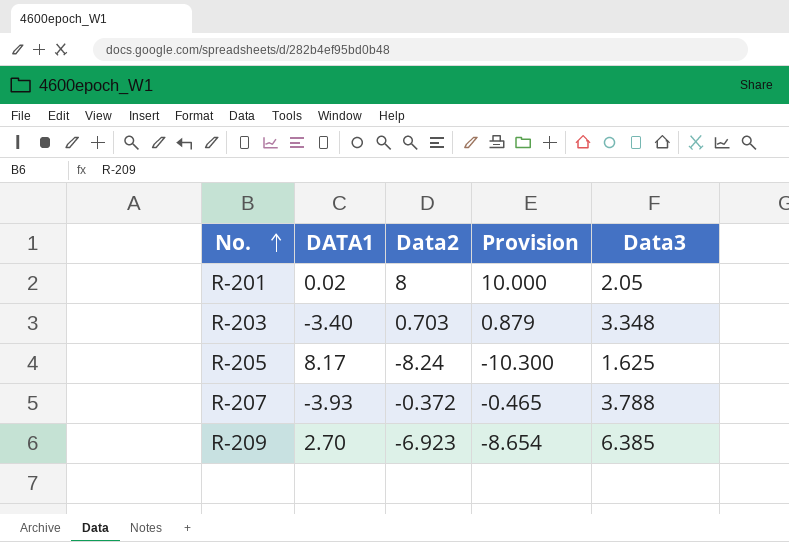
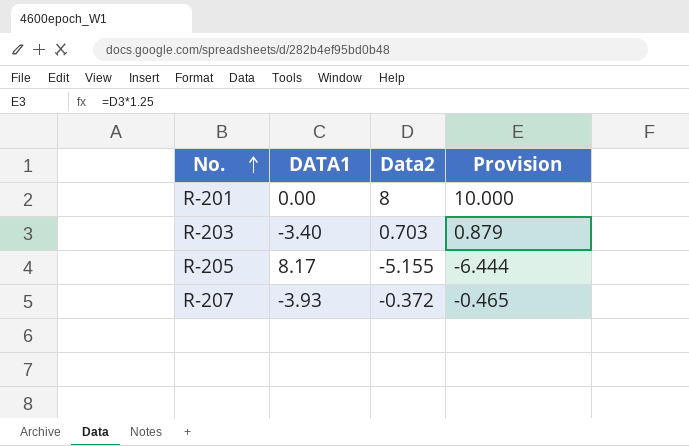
column Data3 | position: 5 -> none
row R-209: 2.70 | -6.923 | -8.654 | 6.385 -> none
R-201 | DATA1: 0.02 -> 0.00
R-205 | Data2: -8.24 -> -5.155
R-205 | Provision: -10.300 -> -6.444

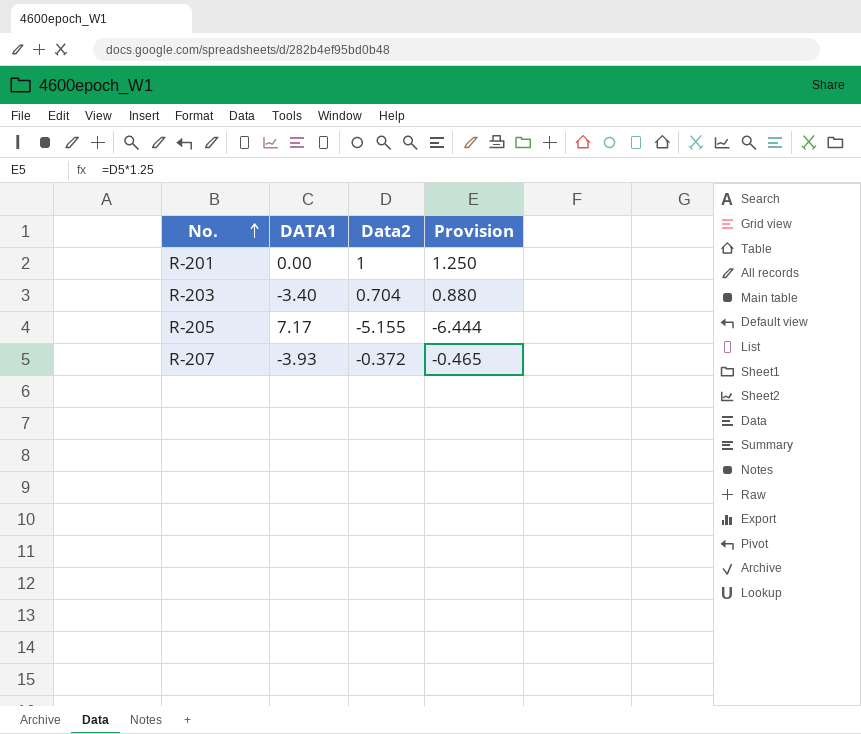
R-201 | Data2: 8 -> 1
R-201 | Provision: 10.000 -> 1.250
R-203 | Data2: 0.703 -> 0.704
R-203 | Provision: 0.879 -> 0.880
R-205 | DATA1: 8.17 -> 7.17

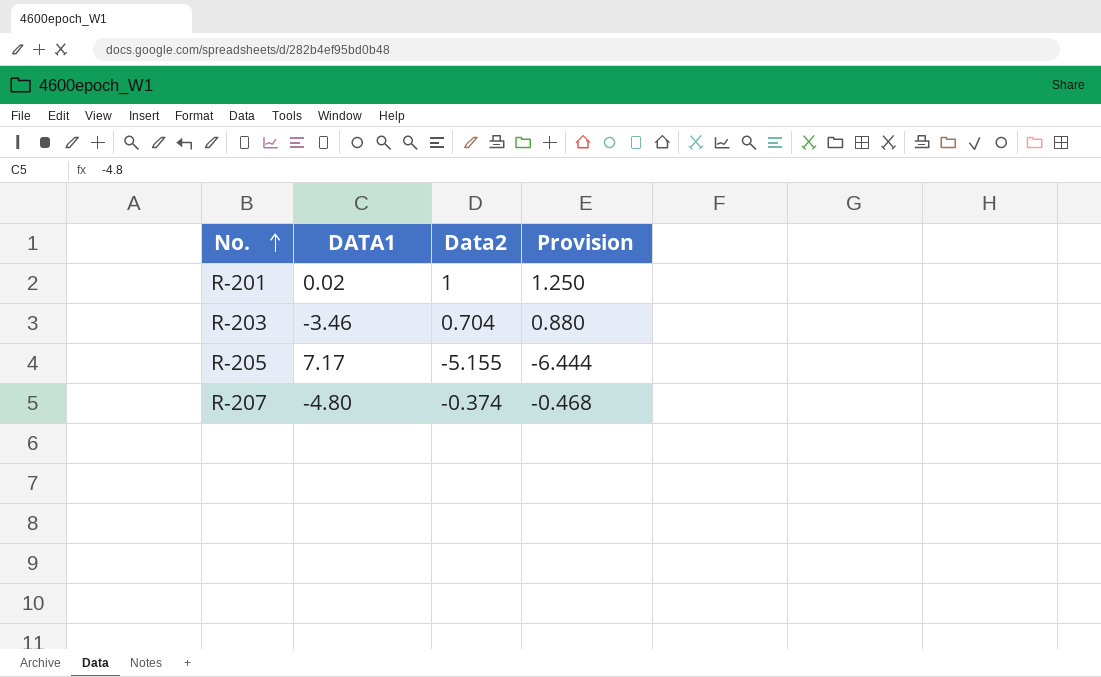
R-201 | DATA1: 0.00 -> 0.02
R-203 | DATA1: -3.40 -> -3.46
R-207 | DATA1: -3.93 -> -4.80
R-207 | Data2: -0.372 -> -0.374
R-207 | Provision: -0.465 -> -0.468

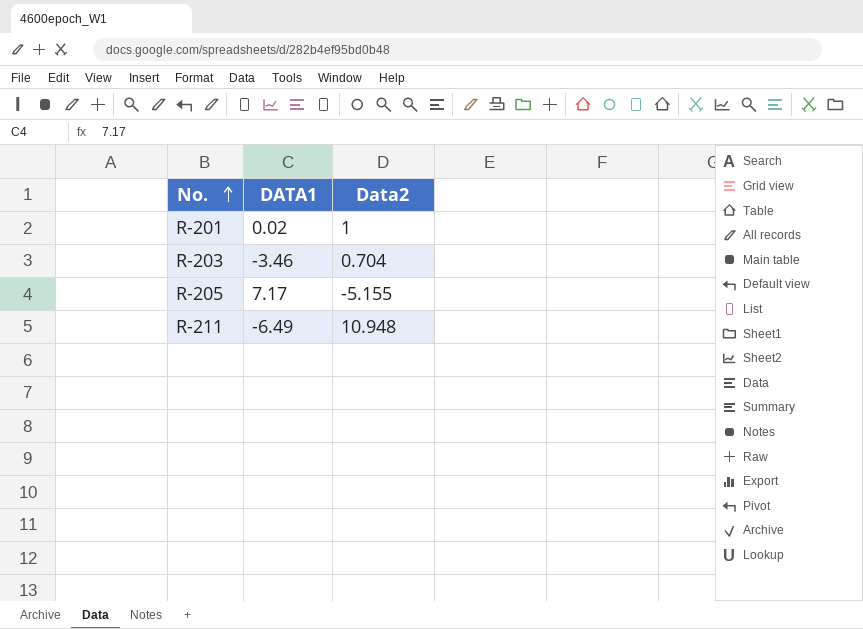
column Provision | formula: [Data2] * 1.25 -> none
row R-207: -4.80 | -0.374 | -0.468 -> none
row R-211: none -> -6.49 | 10.948

